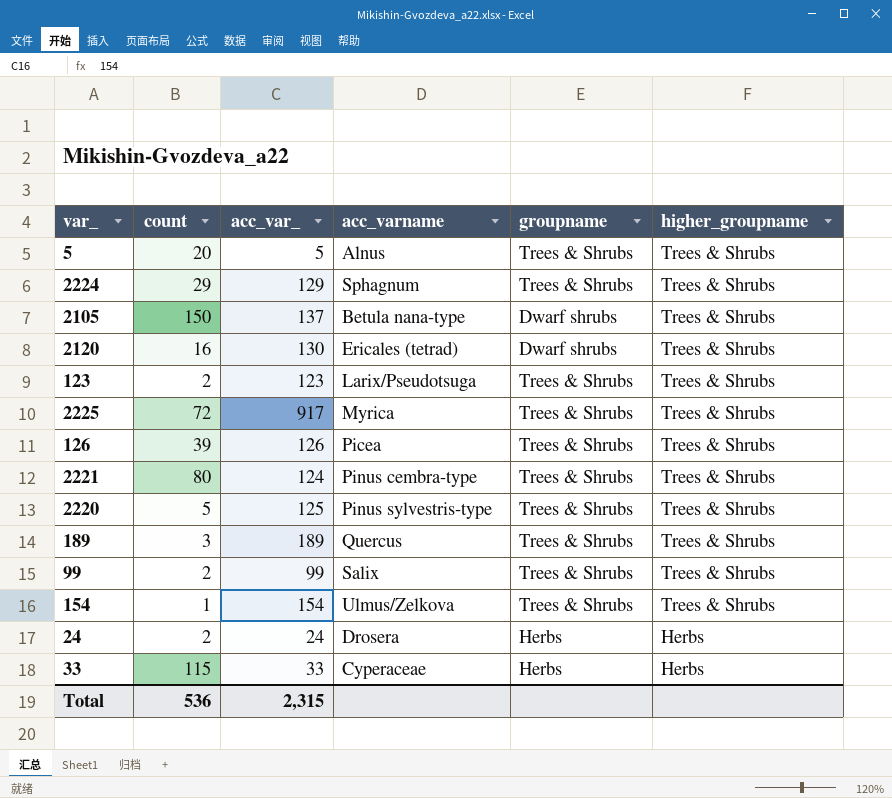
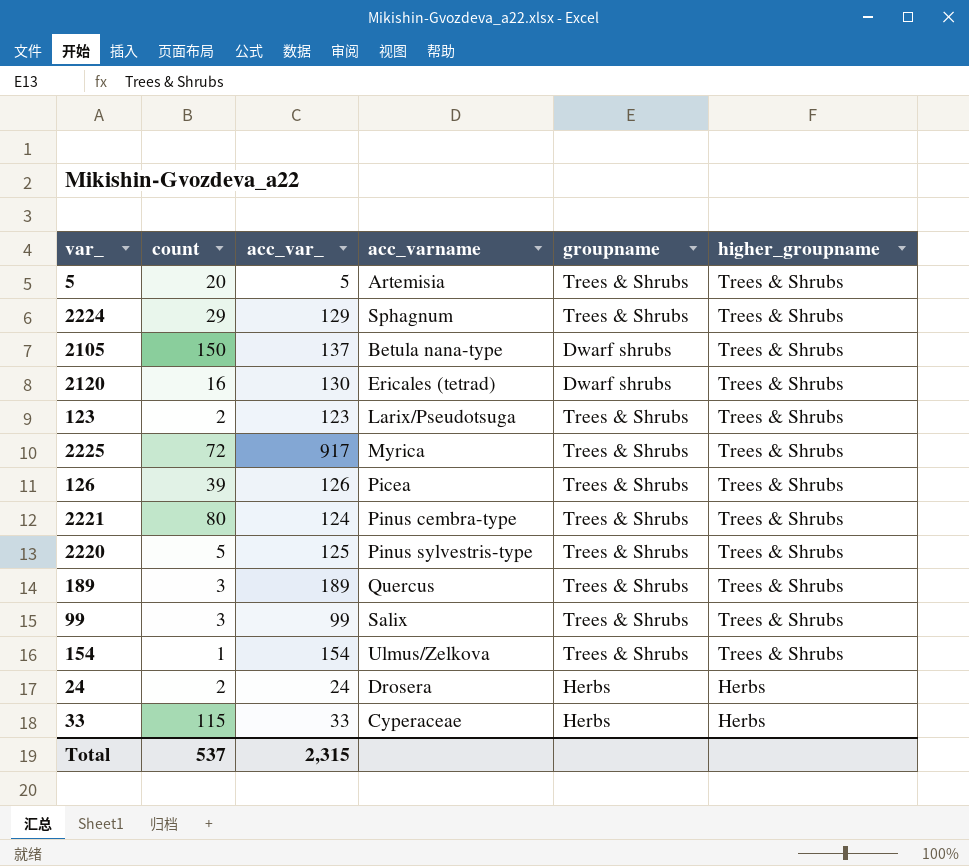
5 | acc_varname: Alnus -> Artemisia
99 | count: 2 -> 3
Total | count: 536 -> 537

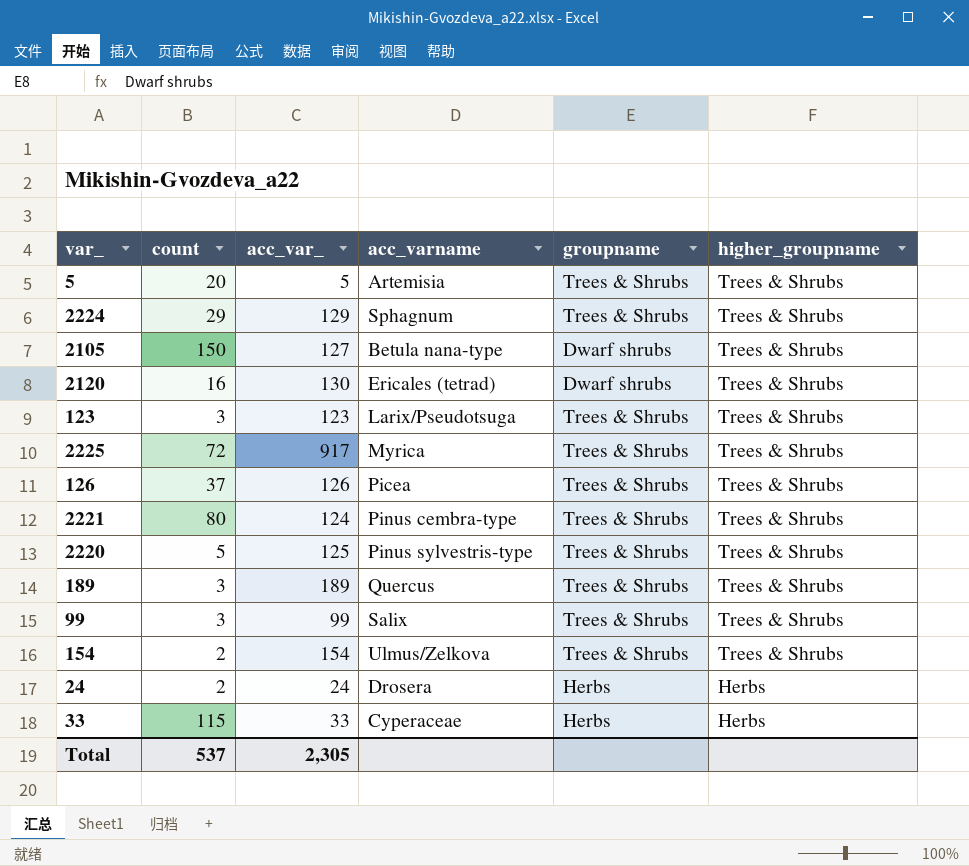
2105 | acc_var_: 137 -> 127
123 | count: 2 -> 3
126 | count: 39 -> 37
154 | count: 1 -> 2
Total | acc_var_: 2,315 -> 2,305

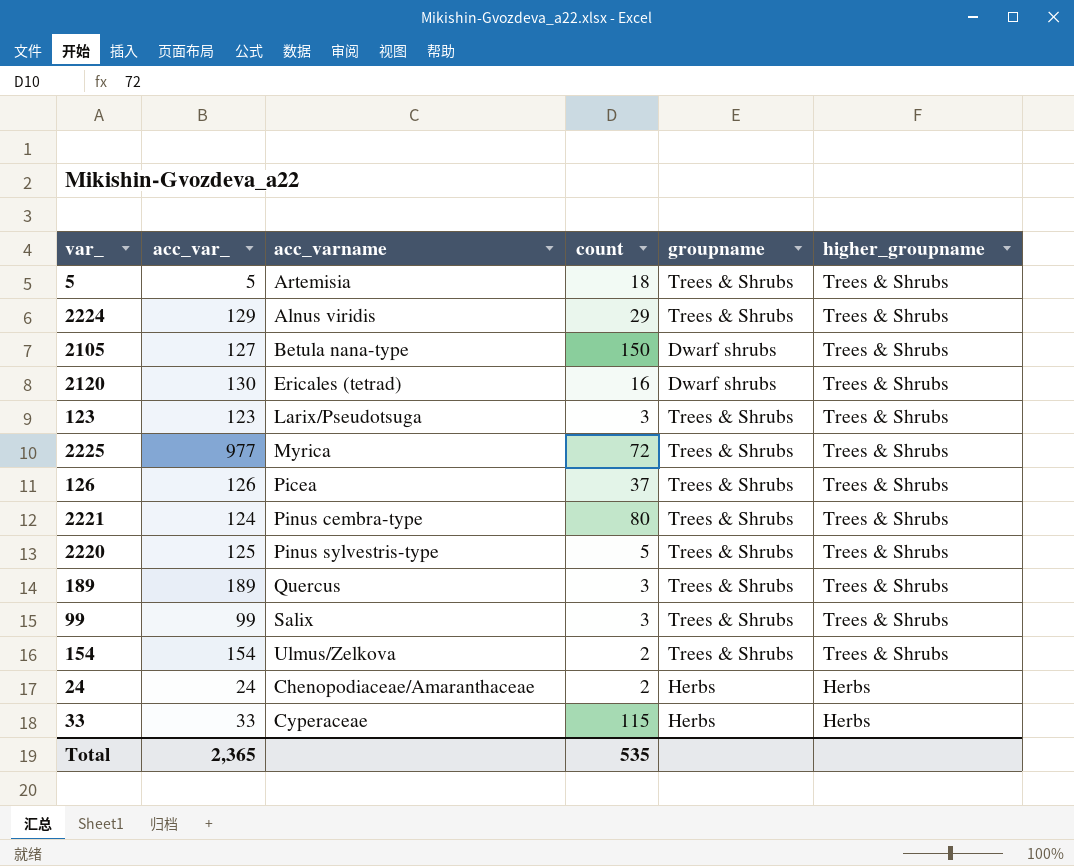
column count | position: 2 -> 4
5 | count: 20 -> 18
2224 | acc_varname: Sphagnum -> Alnus viridis
2225 | acc_var_: 917 -> 977
24 | acc_varname: Drosera -> Chenopodiaceae/Amaranthaceae
Total | acc_var_: 2,305 -> 2,365
Total | count: 537 -> 535

